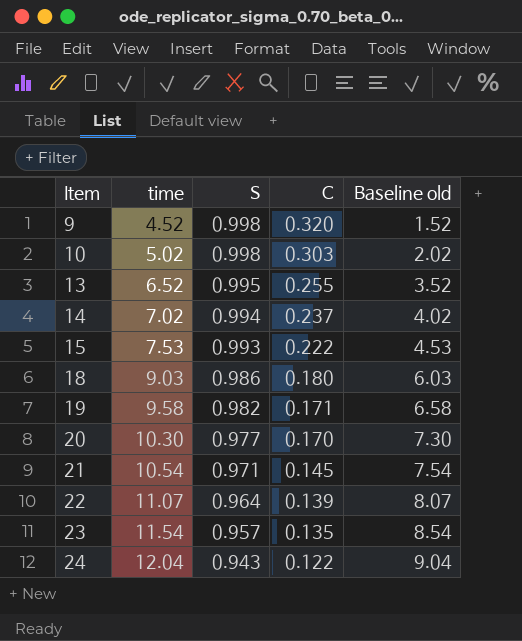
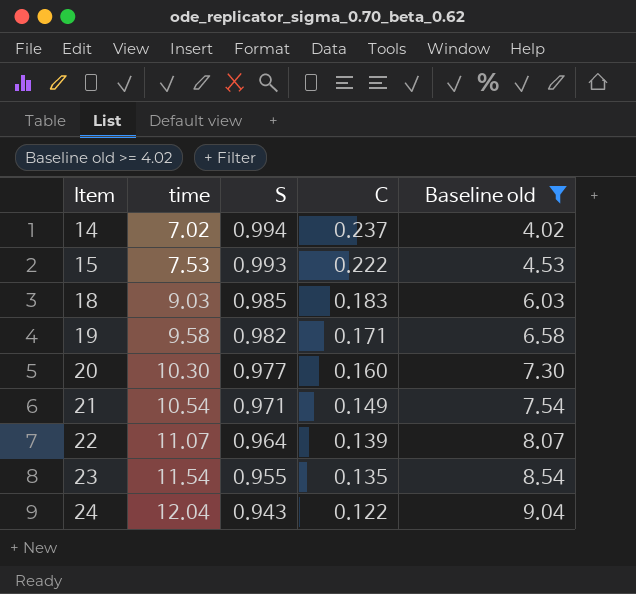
filter: none -> Baseline old >= 4.02
18 | S: 0.986 -> 0.985
18 | C: 0.180 -> 0.183
20 | C: 0.170 -> 0.160
21 | C: 0.145 -> 0.149
23 | S: 0.957 -> 0.955

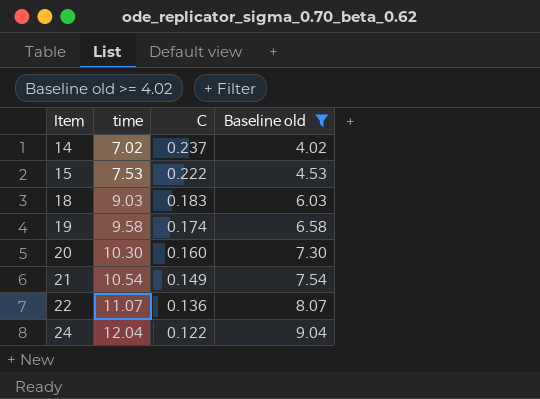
column S | position: 3 -> none
row 23: 11.54 | 0.955 | 0.135 | 8.54 -> none
19 | C: 0.171 -> 0.174
22 | C: 0.139 -> 0.136

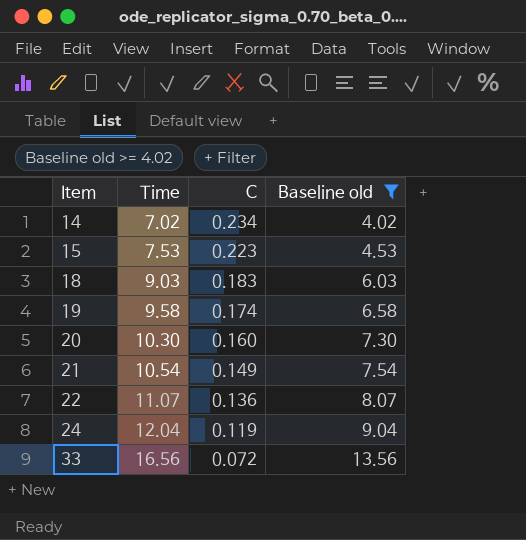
column name: time -> Time
14 | C: 0.237 -> 0.234
15 | C: 0.222 -> 0.223
24 | C: 0.122 -> 0.119
row 33: none -> 16.56 | 0.072 | 13.56

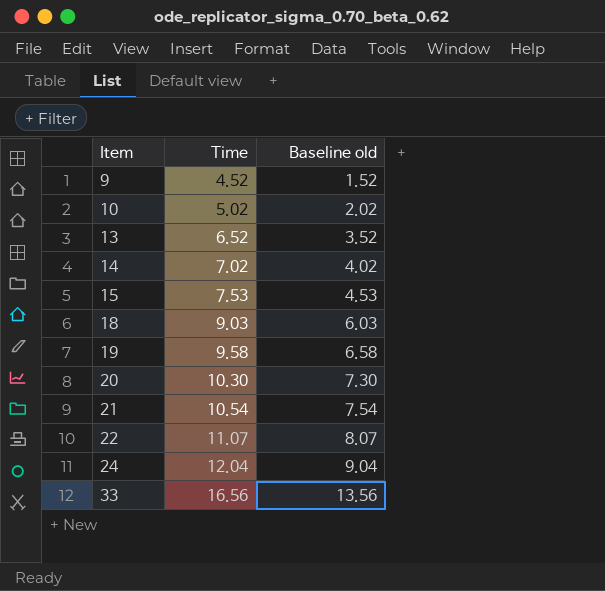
filter: Baseline old >= 4.02 -> none
column C | position: 3 -> none

